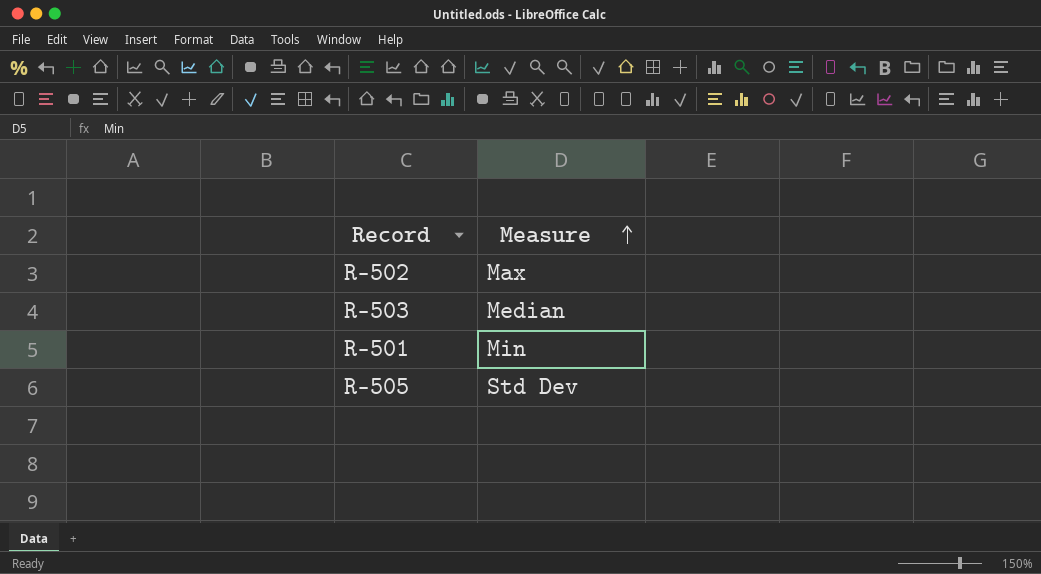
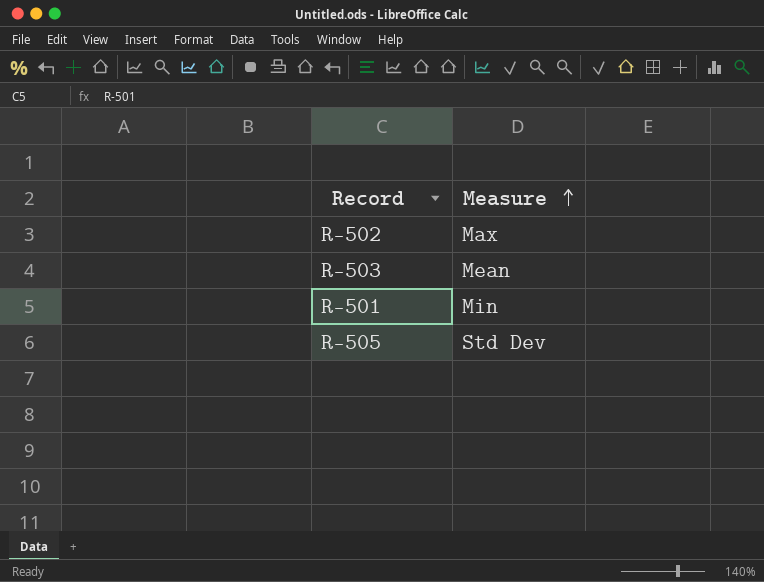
R-503 | Measure: Median -> Mean

